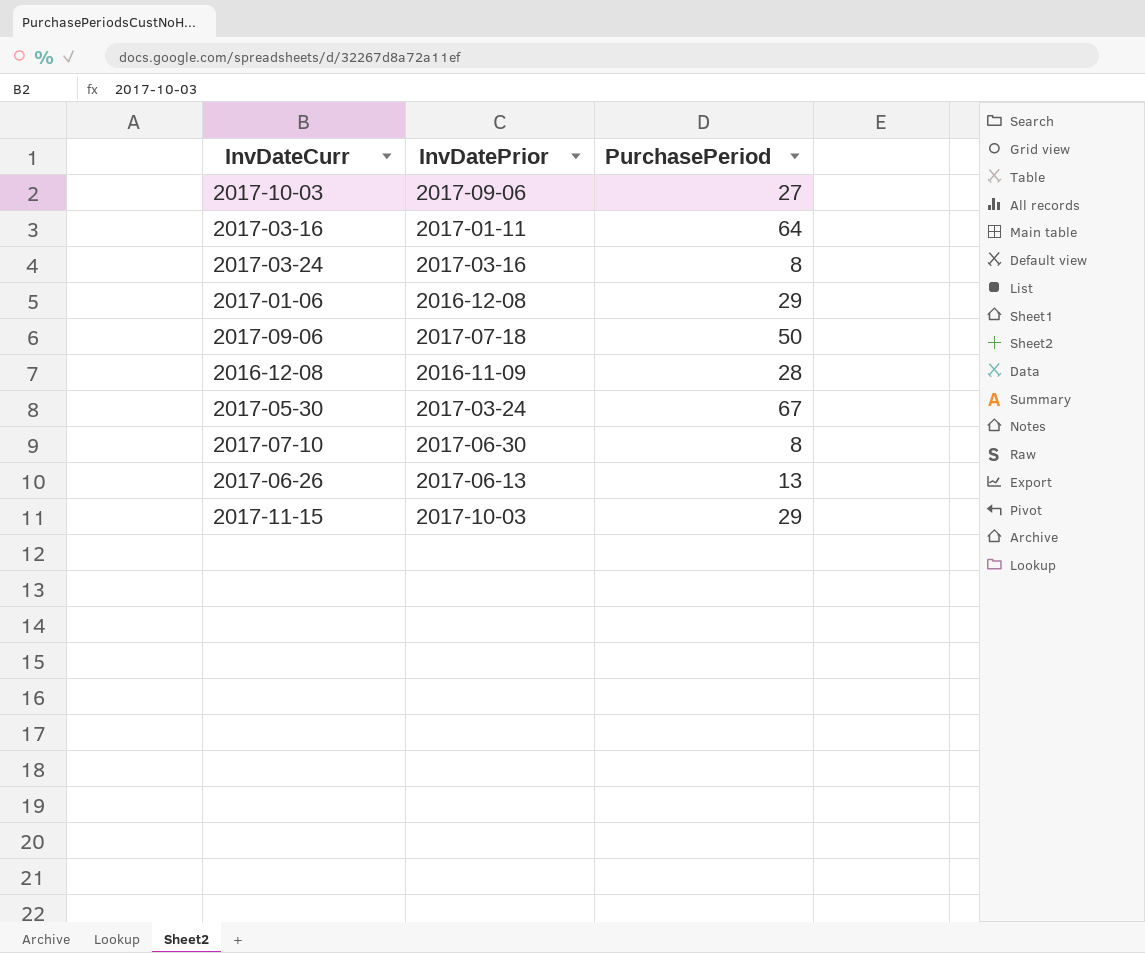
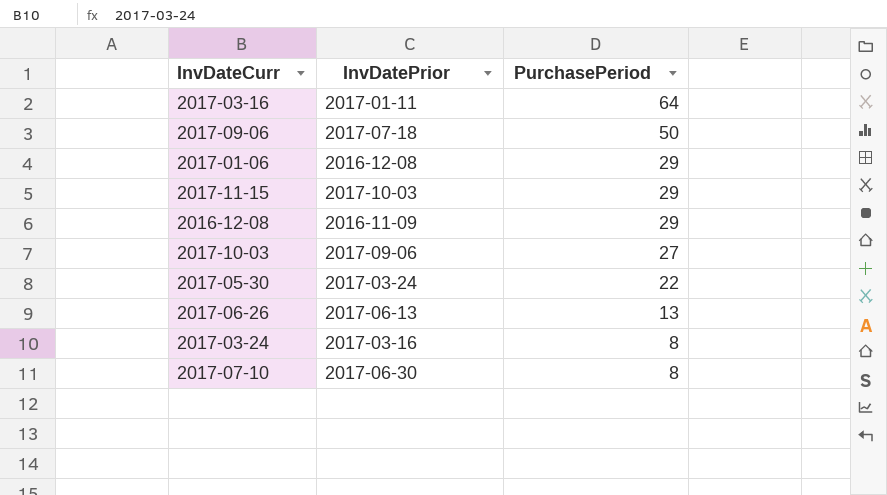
row order: none -> PurchasePeriod descending
2016-12-08 | PurchasePeriod: 28 -> 29
2017-05-30 | PurchasePeriod: 67 -> 22

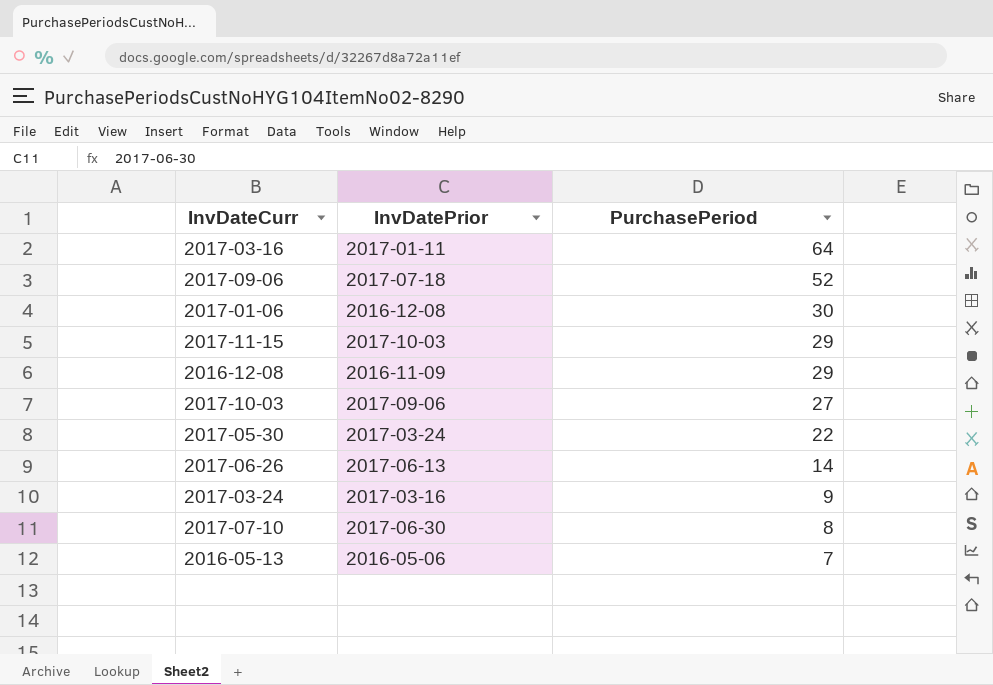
2017-09-06 | PurchasePeriod: 50 -> 52
2017-01-06 | PurchasePeriod: 29 -> 30
2017-06-26 | PurchasePeriod: 13 -> 14
2017-03-24 | PurchasePeriod: 8 -> 9
row 2016-05-13: none -> 2016-05-06 | 7

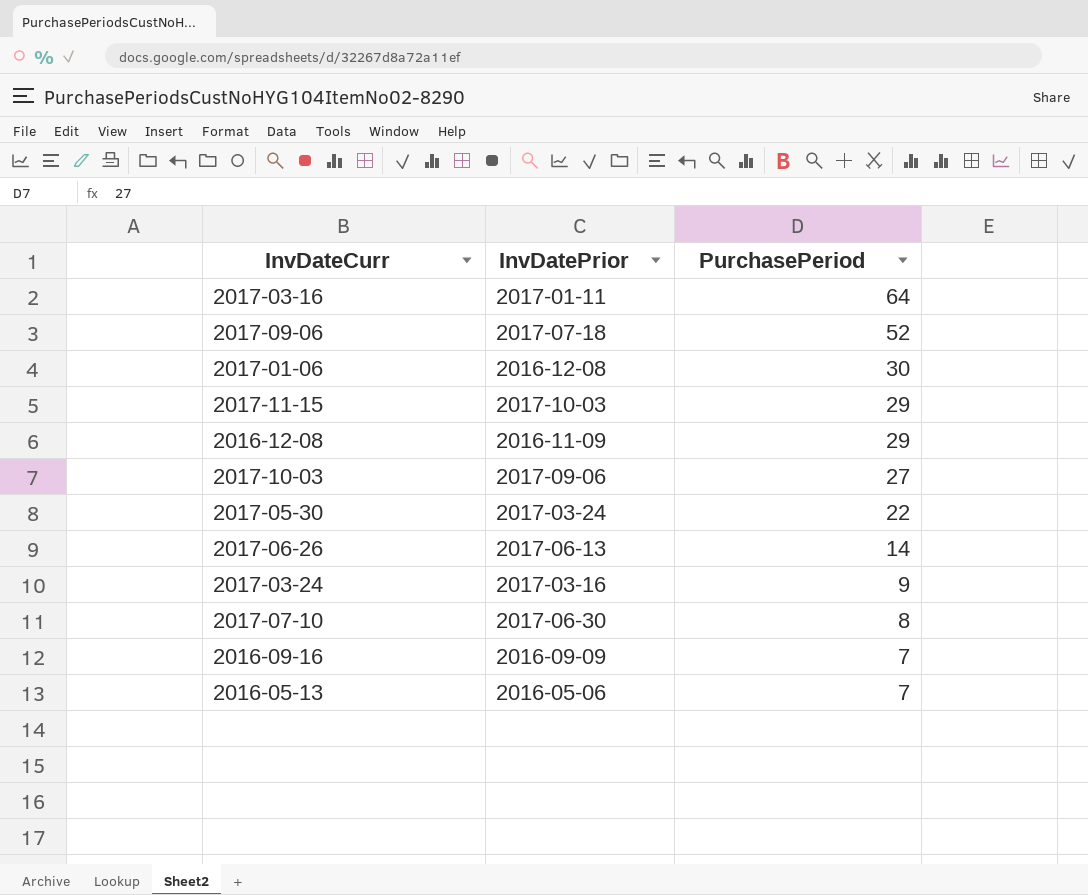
row 2016-09-16: none -> 2016-09-09 | 7

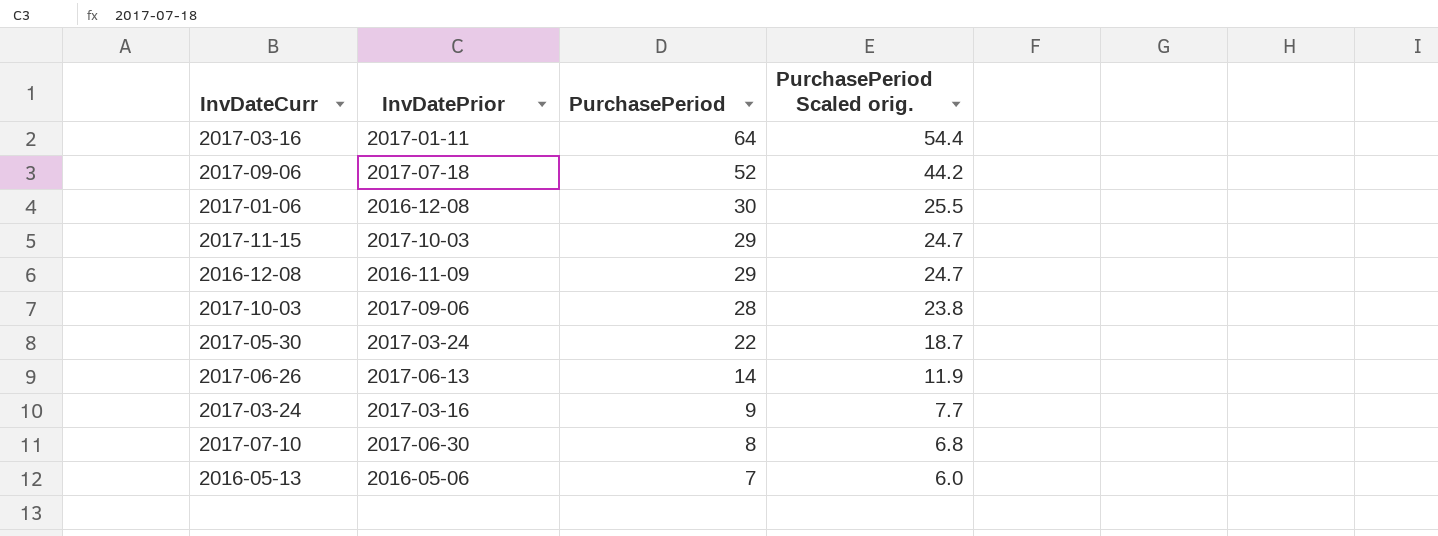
column PurchasePeriod Scaled orig. | formula: none -> [PurchasePeriod] * 0.85
row 2016-09-16: 2016-09-09 | 7 -> none
2017-10-03 | PurchasePeriod: 27 -> 28

